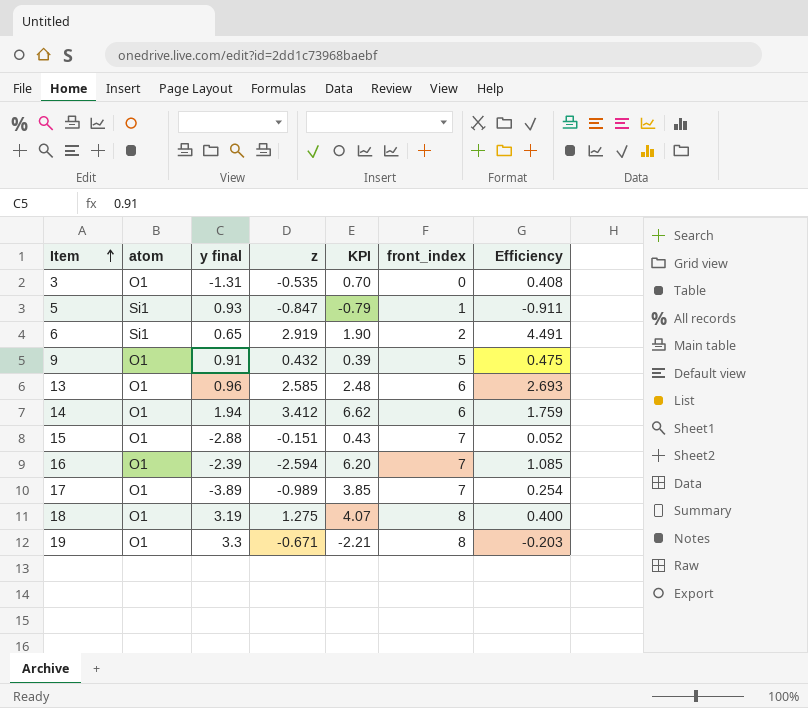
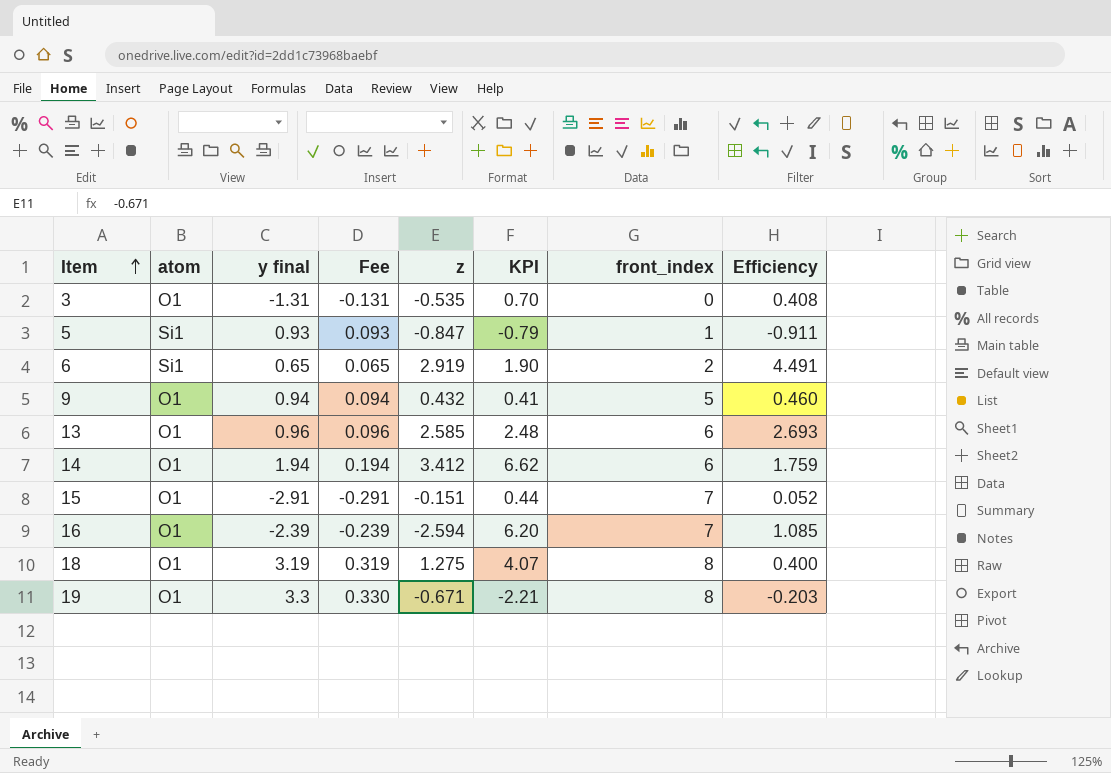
column Fee | formula: none -> [y final] * 0.1
row 17: O1 | -3.89 | -0.989 | 3.85 | 7 | 0.254 -> none
9 | y final: 0.91 -> 0.94
9 | KPI: 0.39 -> 0.41
9 | Efficiency: 0.475 -> 0.460
15 | y final: -2.88 -> -2.91
15 | KPI: 0.43 -> 0.44

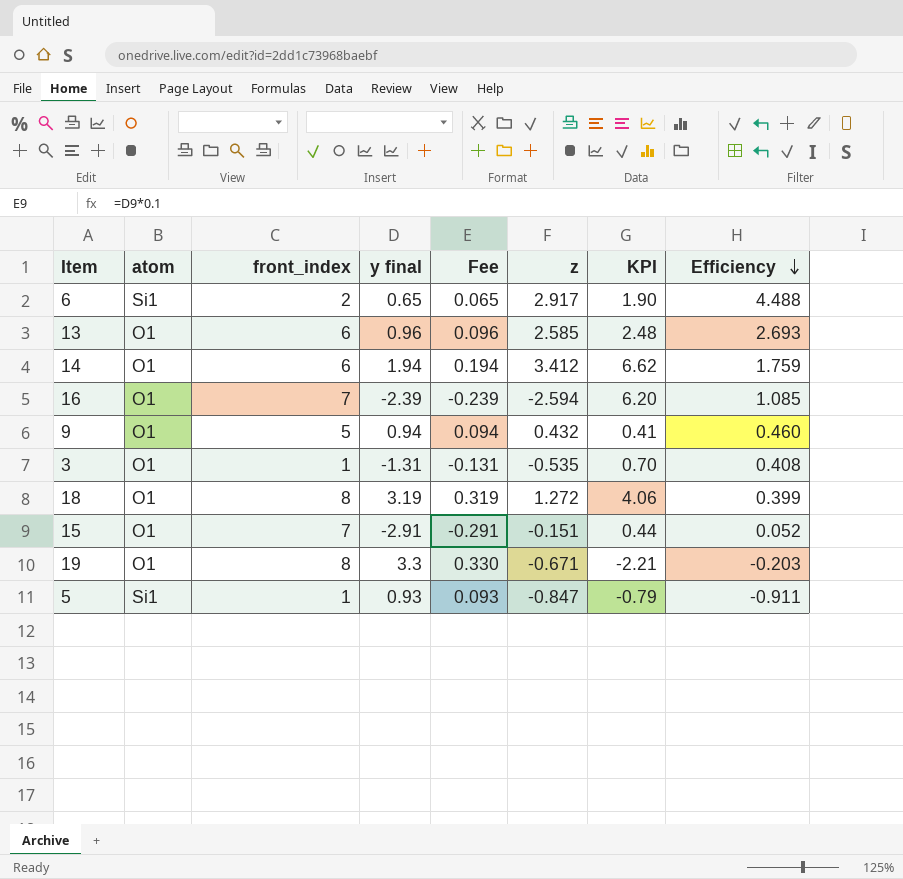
row order: Item ascending -> Efficiency descending
column front_index | position: 7 -> 3
6 | z: 2.919 -> 2.917
6 | Efficiency: 4.491 -> 4.488
3 | front_index: 0 -> 1
18 | z: 1.275 -> 1.272
18 | KPI: 4.07 -> 4.06
18 | Efficiency: 0.400 -> 0.399

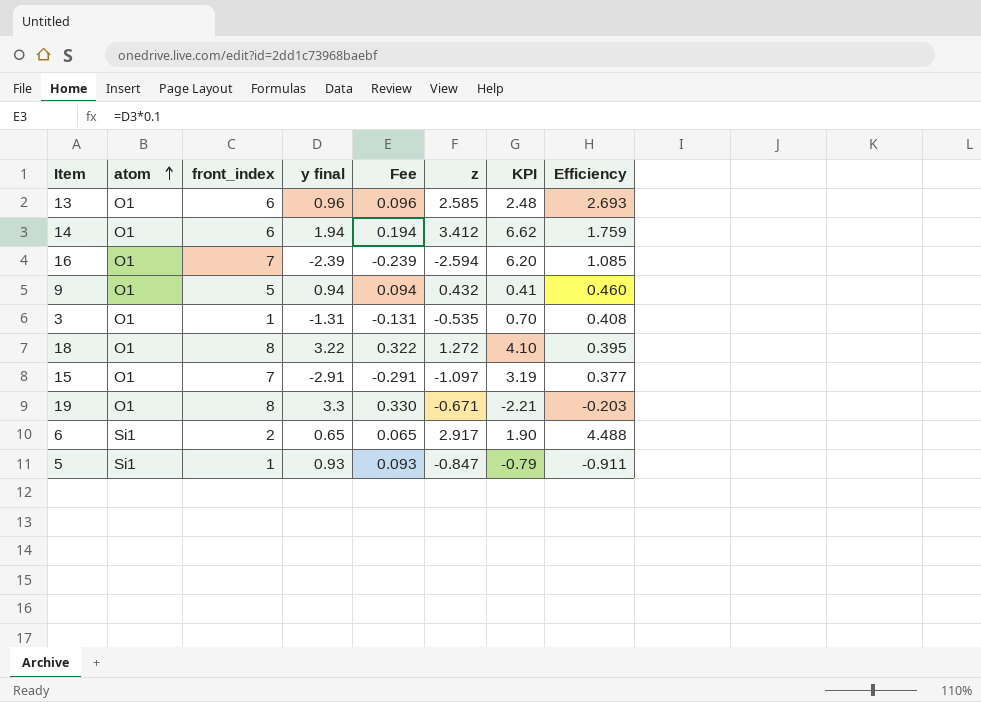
row order: Efficiency descending -> atom ascending
18 | y final: 3.19 -> 3.22
18 | Fee: 0.319 -> 0.322
18 | KPI: 4.06 -> 4.10
18 | Efficiency: 0.399 -> 0.395
15 | z: -0.151 -> -1.097
15 | KPI: 0.44 -> 3.19
15 | Efficiency: 0.052 -> 0.377

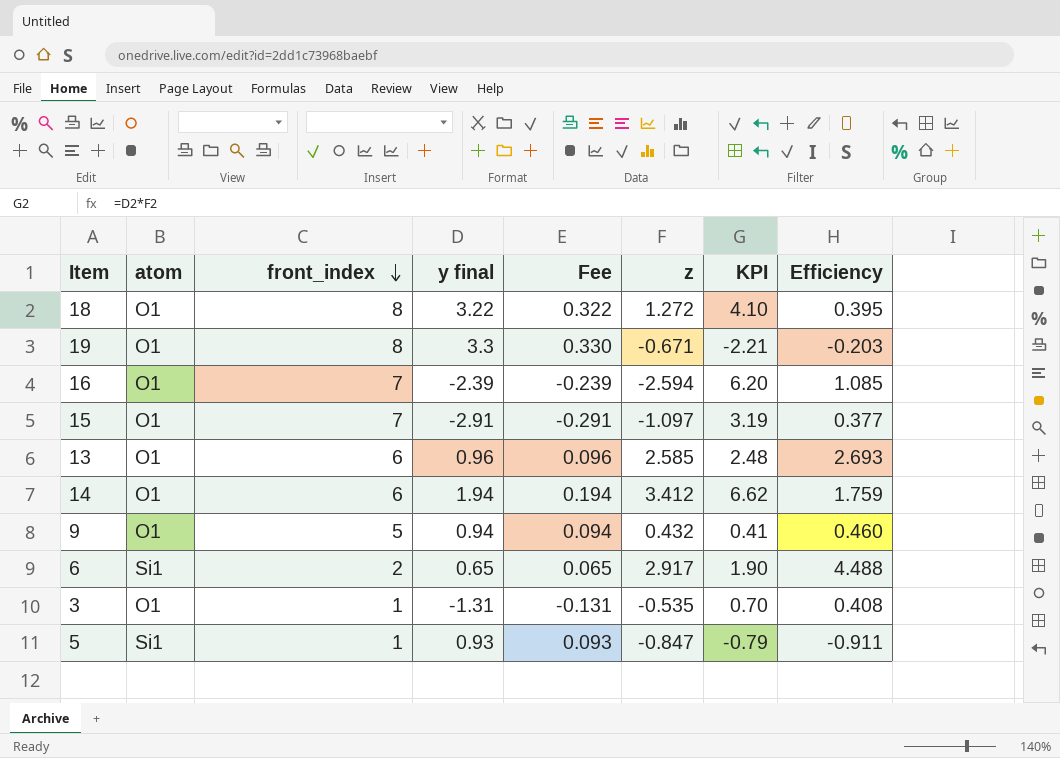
row order: atom ascending -> front_index descending

